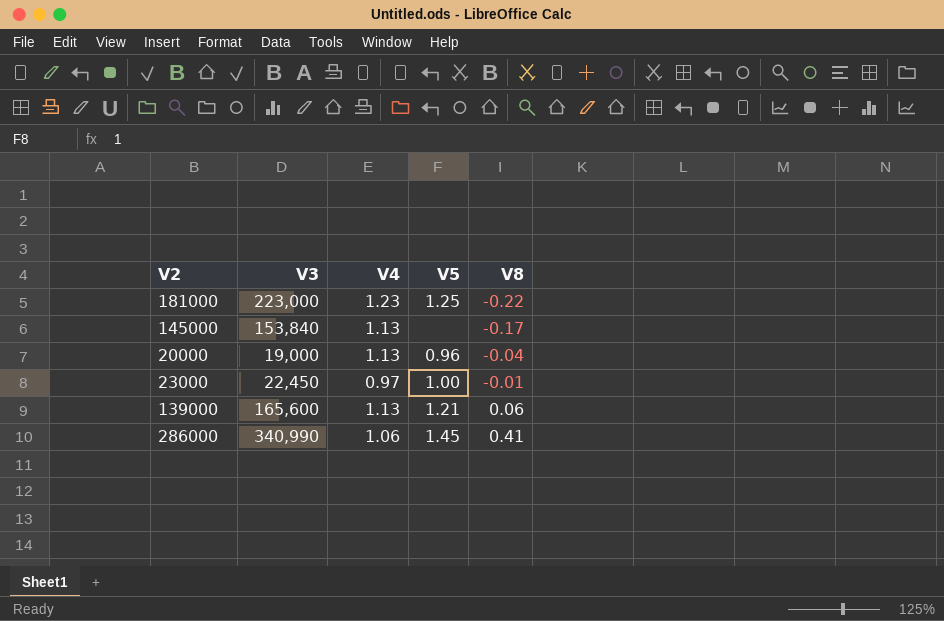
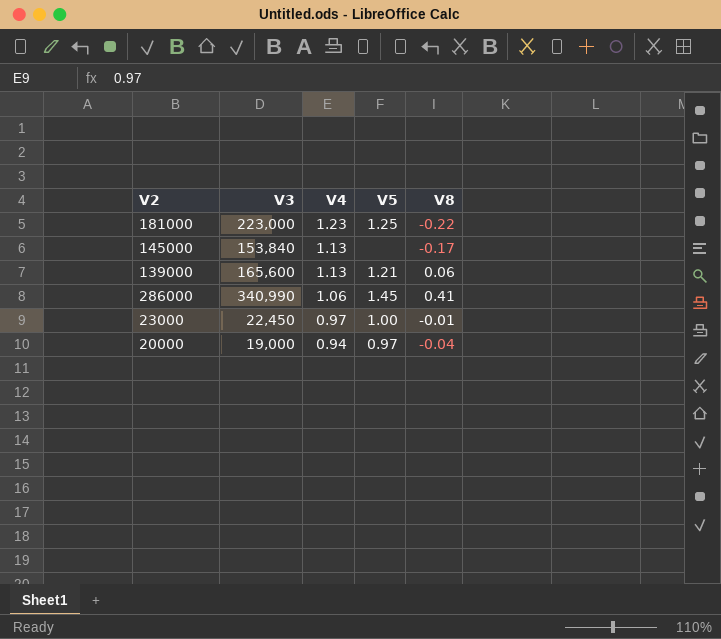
row order: V8 ascending -> V4 descending
20000 | V4: 1.13 -> 0.94
20000 | V5: 0.96 -> 0.97

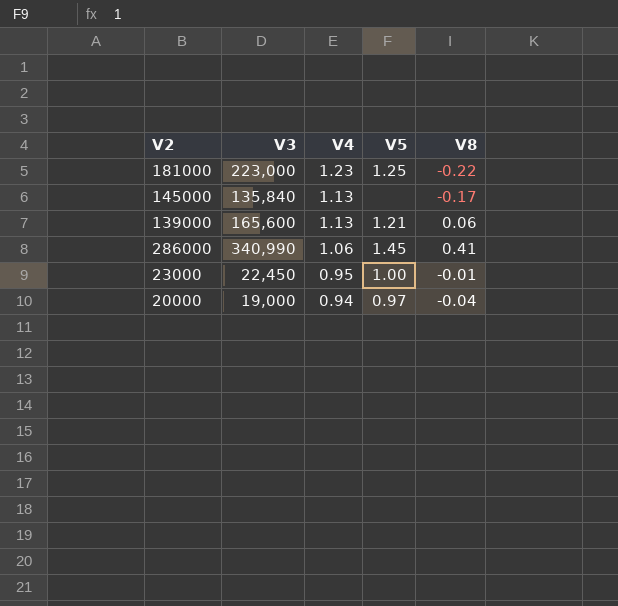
145000 | V3: 153,840 -> 135,840
23000 | V4: 0.97 -> 0.95

